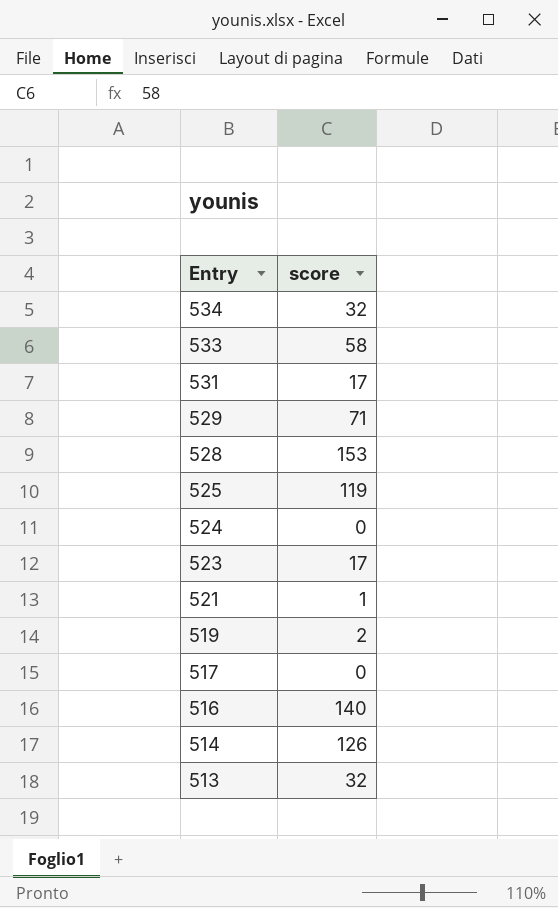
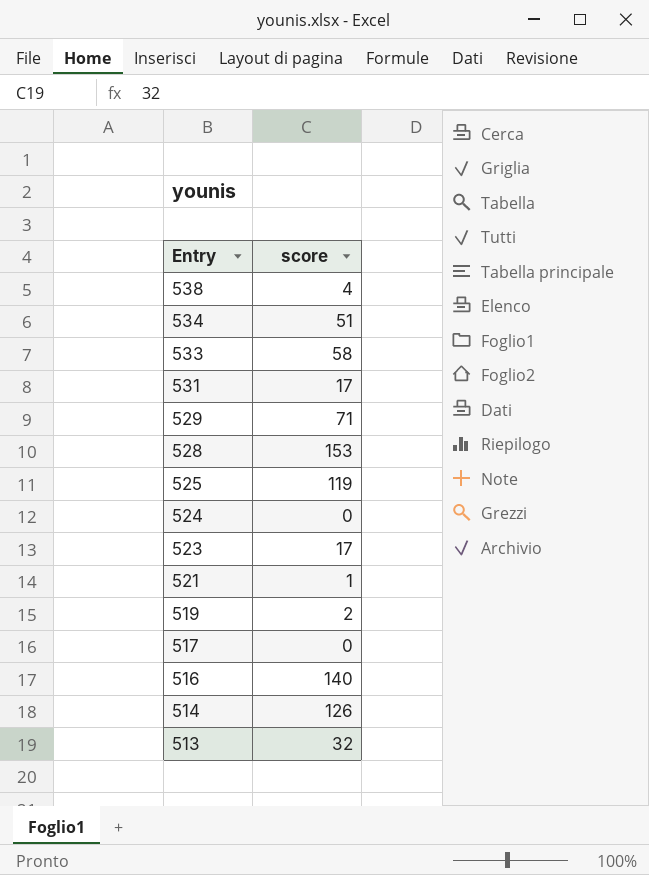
row 538: none -> 4
534 | score: 32 -> 51

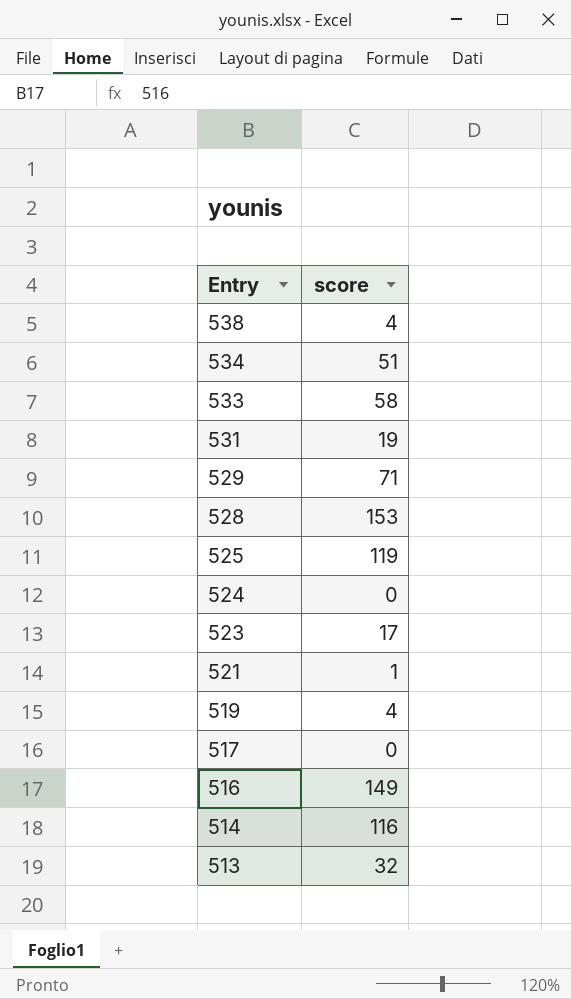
531 | score: 17 -> 19
519 | score: 2 -> 4
516 | score: 140 -> 149
514 | score: 126 -> 116

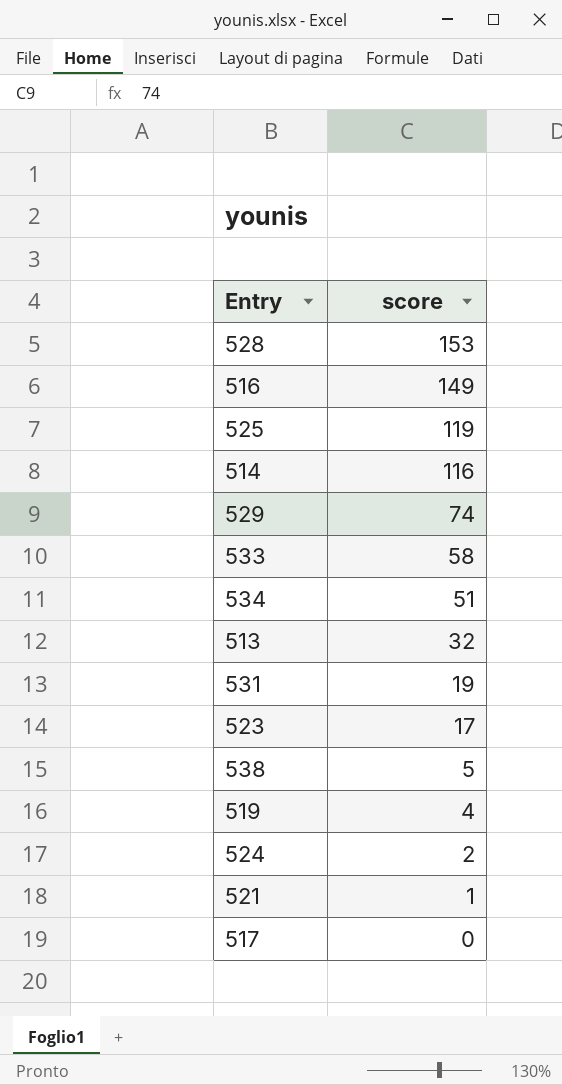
row order: Entry descending -> score descending
529 | score: 71 -> 74
538 | score: 4 -> 5
524 | score: 0 -> 2

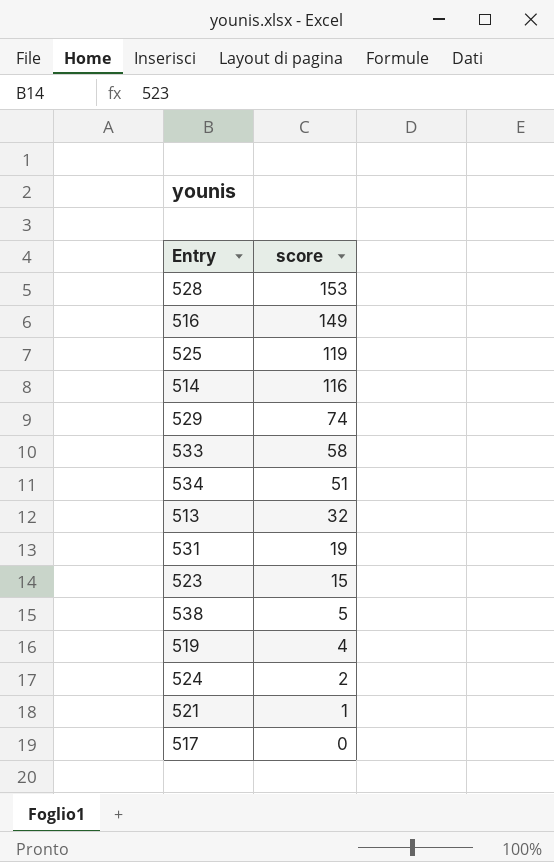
523 | score: 17 -> 15

